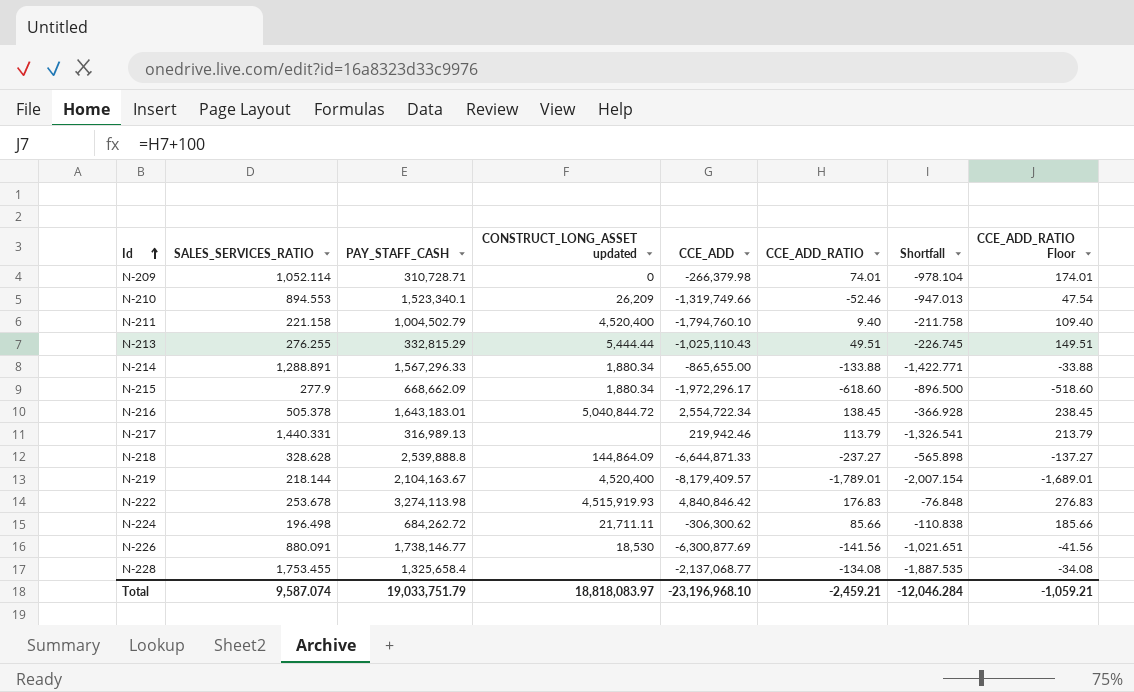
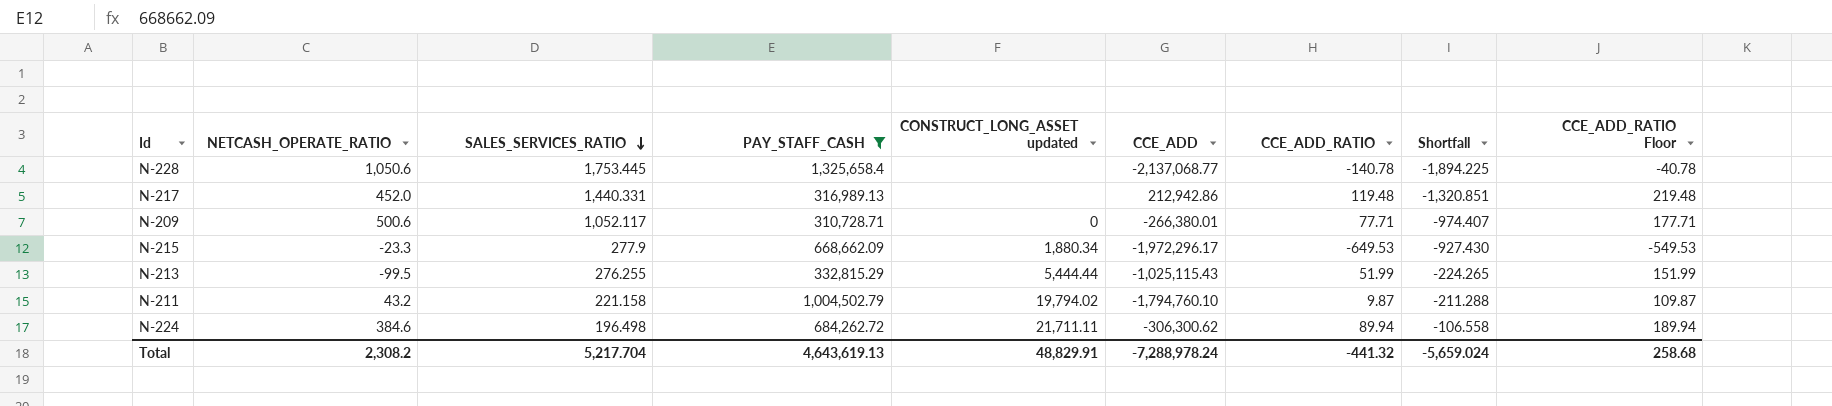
filter: none -> PAY_STAFF_CASH <= 1,325,658.4
row order: Id ascending -> SALES_SERVICES_RATIO descending
column NETCASH_OPERATE_RATIO | position: none -> 2
N-228 | SALES_SERVICES_RATIO: 1,753.455 -> 1,753.445
N-228 | CCE_ADD_RATIO: -134.08 -> -140.78
N-228 | Shortfall: -1,887.535 -> -1,894.225
N-228 | CCE_ADD_RATIO Floor: -34.08 -> -40.78
N-217 | CCE_ADD: 219,942.46 -> 212,942.86
N-217 | CCE_ADD_RATIO: 113.79 -> 119.48
N-217 | Shortfall: -1,326.541 -> -1,320.851
N-217 | CCE_ADD_RATIO Floor: 213.79 -> 219.48
N-209 | SALES_SERVICES_RATIO: 1,052.114 -> 1,052.117
N-209 | CCE_ADD: -266,379.98 -> -266,380.01
N-209 | CCE_ADD_RATIO: 74.01 -> 77.71
N-209 | Shortfall: -978.104 -> -974.407
N-209 | CCE_ADD_RATIO Floor: 174.01 -> 177.71
N-215 | CCE_ADD_RATIO: -618.60 -> -649.53
N-215 | Shortfall: -896.500 -> -927.430
N-215 | CCE_ADD_RATIO Floor: -518.60 -> -549.53
N-213 | CCE_ADD: -1,025,110.43 -> -1,025,115.43
N-213 | CCE_ADD_RATIO: 49.51 -> 51.99
N-213 | Shortfall: -226.745 -> -224.265
N-213 | CCE_ADD_RATIO Floor: 149.51 -> 151.99
N-211 | CONSTRUCT_LONG_ASSET updated: 4,520,400 -> 19,794.02
N-211 | CCE_ADD_RATIO: 9.40 -> 9.87
N-211 | Shortfall: -211.758 -> -211.288
N-211 | CCE_ADD_RATIO Floor: 109.40 -> 109.87
N-224 | CCE_ADD_RATIO: 85.66 -> 89.94
N-224 | Shortfall: -110.838 -> -106.558
N-224 | CCE_ADD_RATIO Floor: 185.66 -> 189.94
Total | SALES_SERVICES_RATIO: 9,587.074 -> 5,217.704
Total | PAY_STAFF_CASH: 19,033,751.79 -> 4,643,619.13
Total | CONSTRUCT_LONG_ASSET updated: 18,818,083.97 -> 48,829.91
Total | CCE_ADD: -23,196,968.10 -> -7,288,978.24
Total | CCE_ADD_RATIO: -2,459.21 -> -441.32
Total | Shortfall: -12,046.284 -> -5,659.024
Total | CCE_ADD_RATIO Floor: -1,059.21 -> 258.68

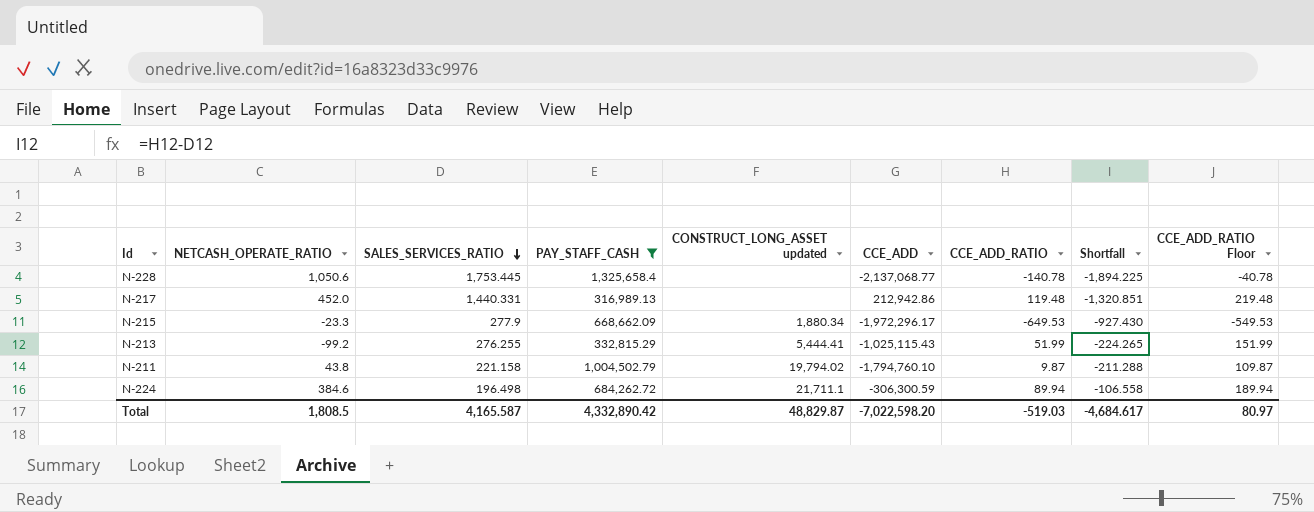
row N-209: 500.6 | 1,052.117 | 310,728.71 | 0 | -266,380.01 | 77.71 | -974.407 | 177.71 -> none
N-213 | NETCASH_OPERATE_RATIO: -99.5 -> -99.2
N-213 | CONSTRUCT_LONG_ASSET updated: 5,444.44 -> 5,444.41
N-211 | NETCASH_OPERATE_RATIO: 43.2 -> 43.8
N-224 | CONSTRUCT_LONG_ASSET updated: 21,711.11 -> 21,711.1
N-224 | CCE_ADD: -306,300.62 -> -306,300.59
Total | NETCASH_OPERATE_RATIO: 2,308.2 -> 1,808.5
Total | SALES_SERVICES_RATIO: 5,217.704 -> 4,165.587
Total | PAY_STAFF_CASH: 4,643,619.13 -> 4,332,890.42
Total | CONSTRUCT_LONG_ASSET updated: 48,829.91 -> 48,829.87
Total | CCE_ADD: -7,288,978.24 -> -7,022,598.20
Total | CCE_ADD_RATIO: -441.32 -> -519.03
Total | Shortfall: -5,659.024 -> -4,684.617
Total | CCE_ADD_RATIO Floor: 258.68 -> 80.97

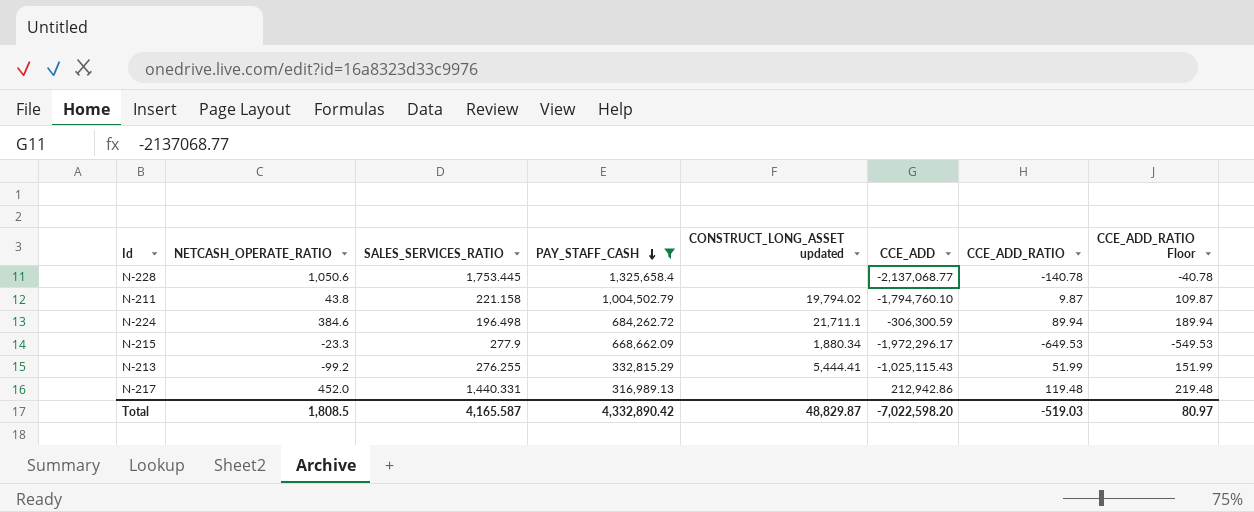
row order: SALES_SERVICES_RATIO descending -> PAY_STAFF_CASH descending
column Shortfall | formula: [CCE_ADD_RATIO] - [SALES_SERVICES_RATIO] -> none

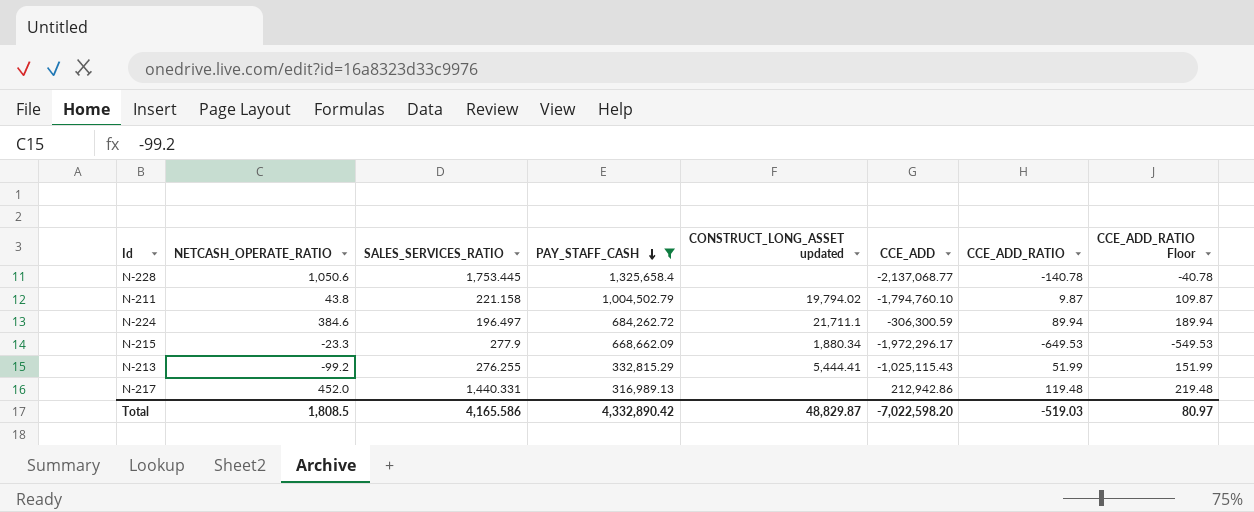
N-224 | SALES_SERVICES_RATIO: 196.498 -> 196.497
Total | SALES_SERVICES_RATIO: 4,165.587 -> 4,165.586

